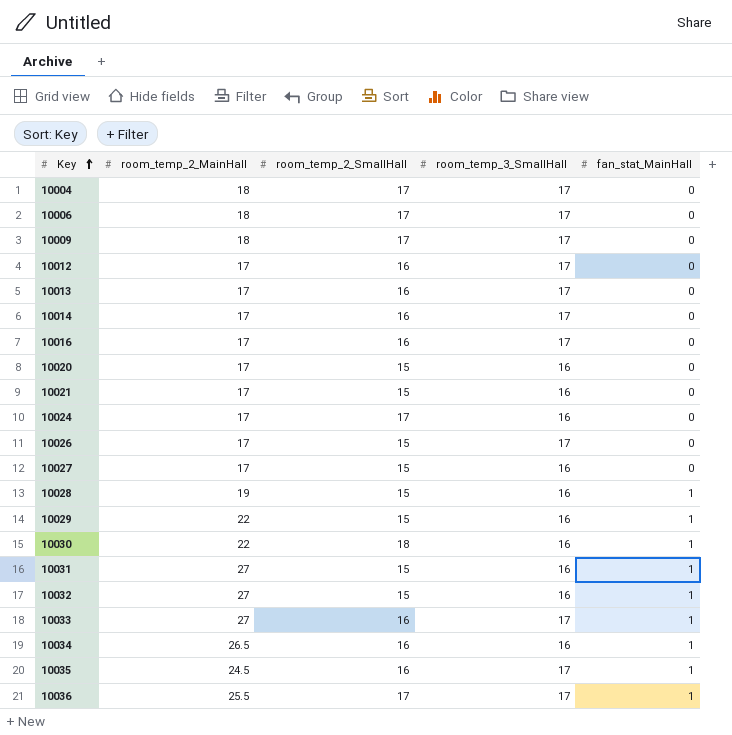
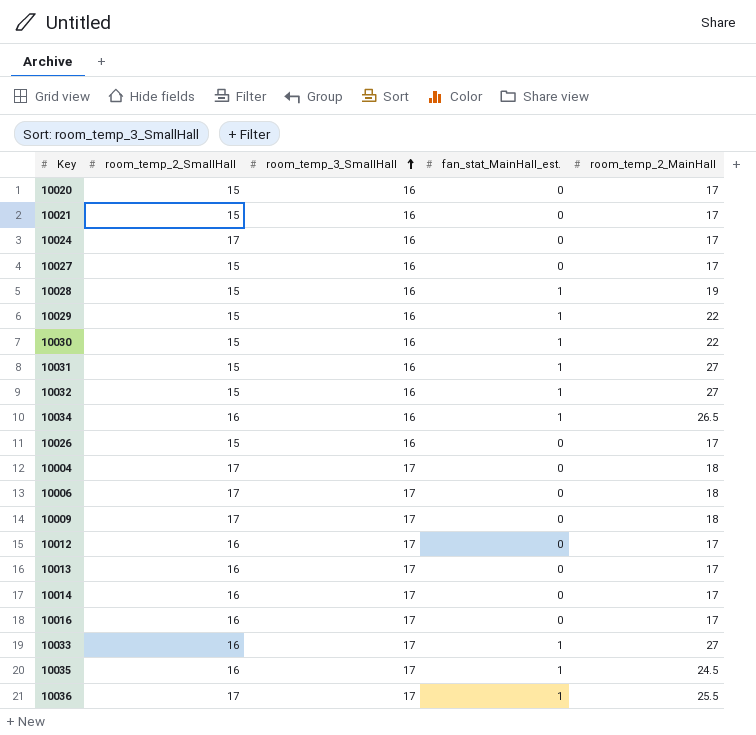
row order: Key ascending -> room_temp_3_SmallHall ascending
column name: fan_stat_MainHall -> fan_stat_MainHall_est.
column room_temp_2_MainHall | position: 2 -> 5
10030 | room_temp_2_SmallHall: 18 -> 15
10026 | room_temp_3_SmallHall: 17 -> 16

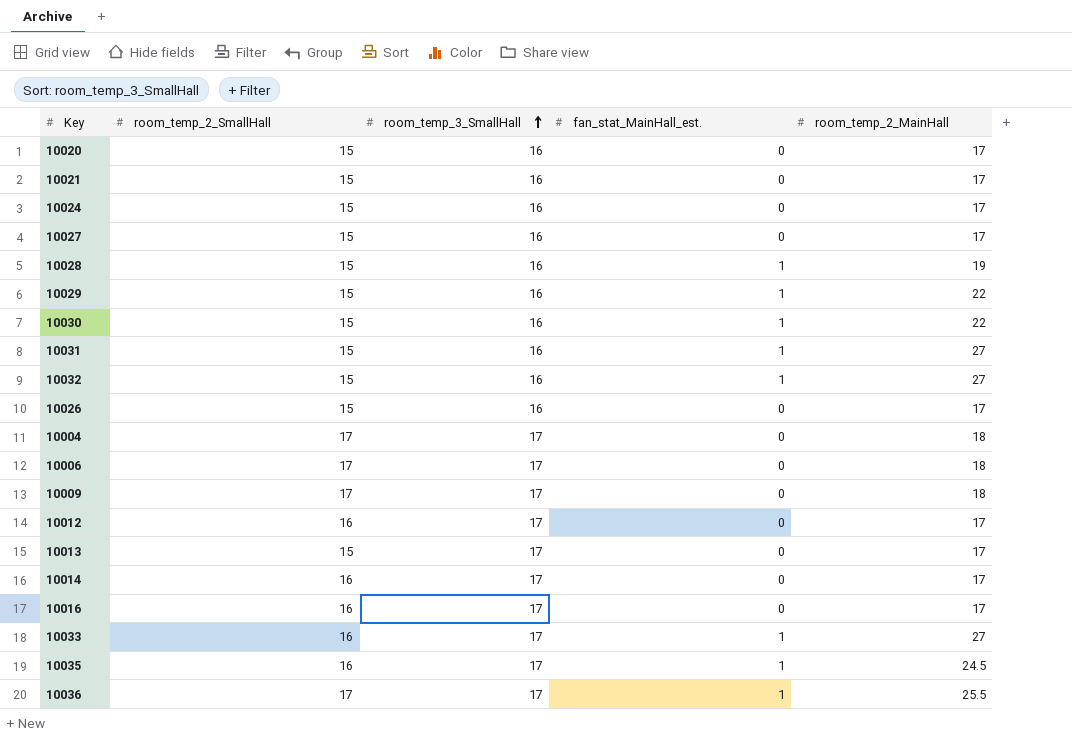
row 10034: 16 | 16 | 1 | 26.5 -> none
10024 | room_temp_2_SmallHall: 17 -> 15
10013 | room_temp_2_SmallHall: 16 -> 15

